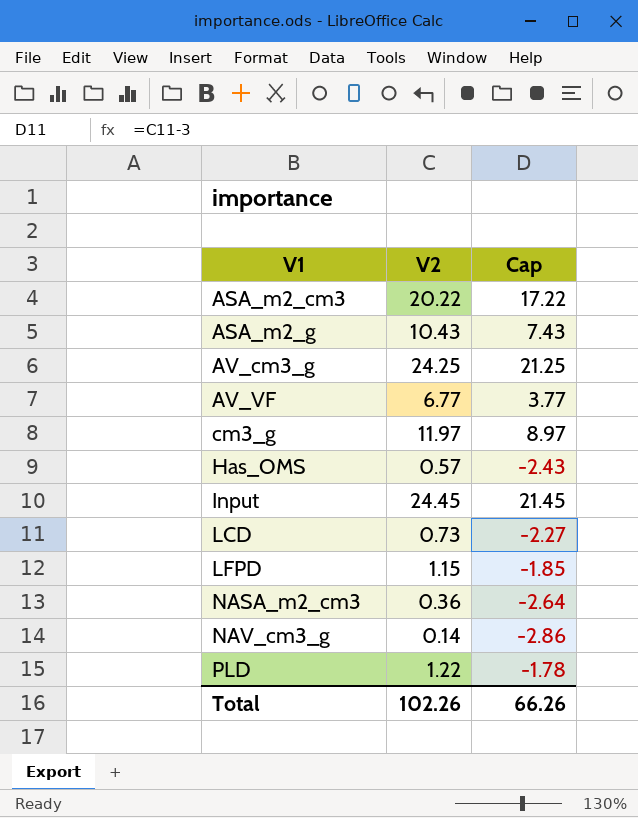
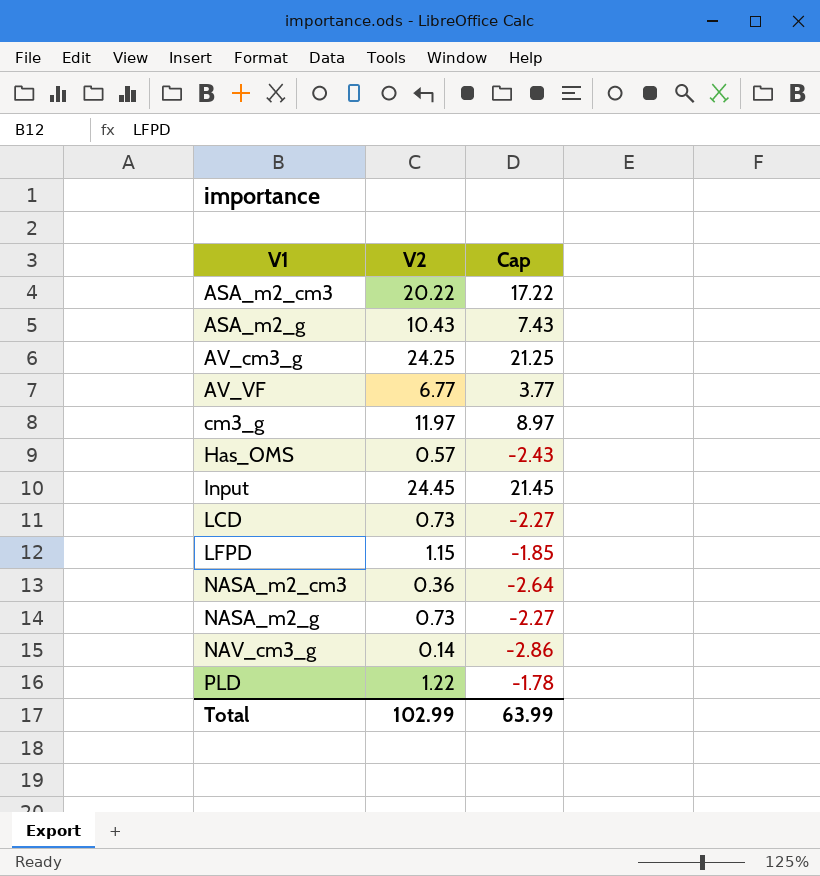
row NASA_m2_g: none -> 0.73 | -2.27
Total | V2: 102.26 -> 102.99
Total | Cap: 66.26 -> 63.99

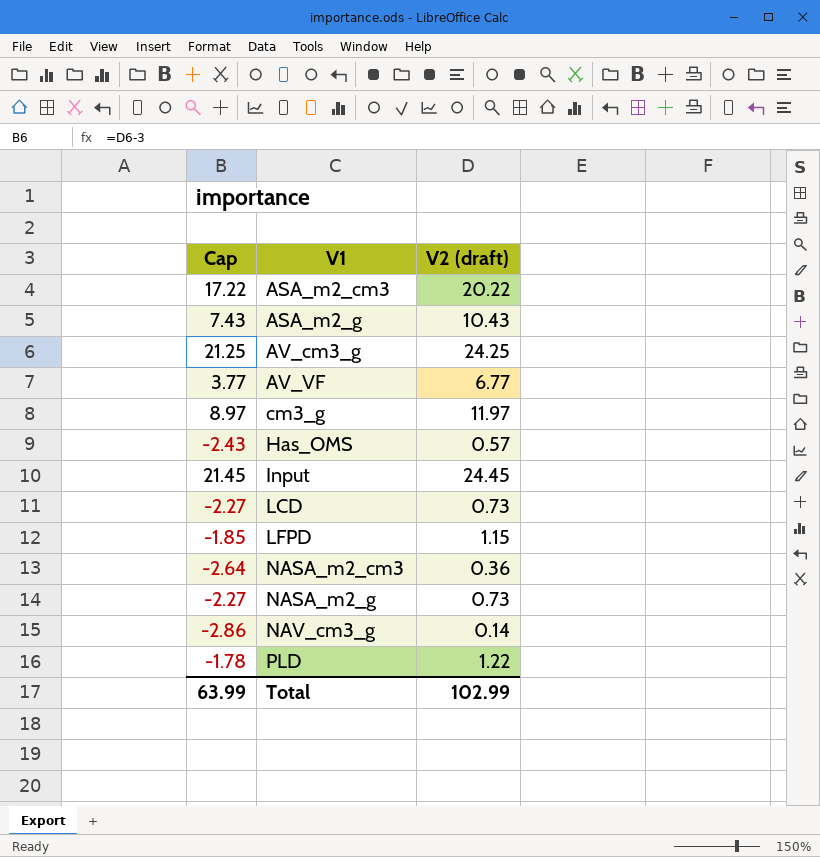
column Cap | position: 3 -> 1
column name: V2 -> V2 (draft)

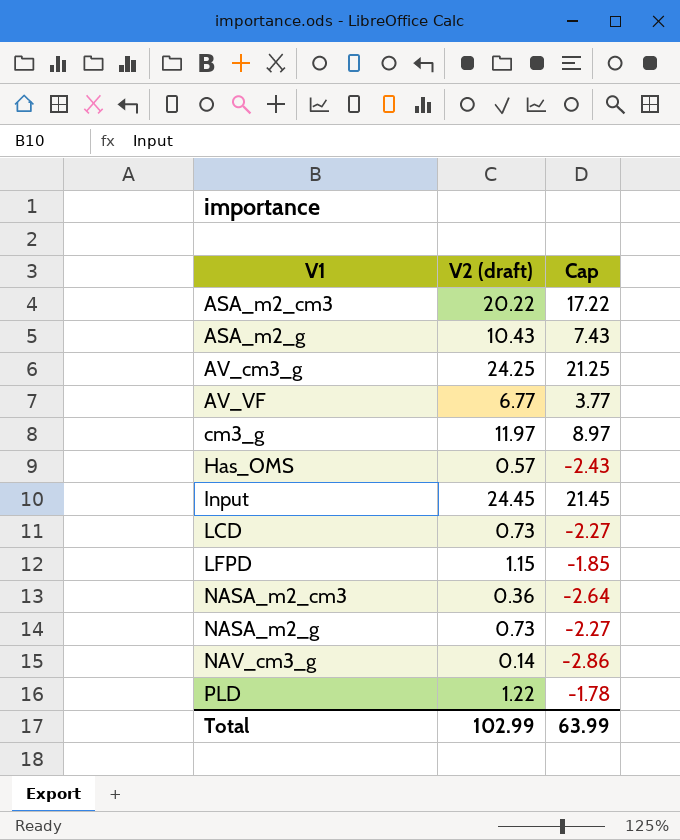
column Cap | position: 1 -> 3

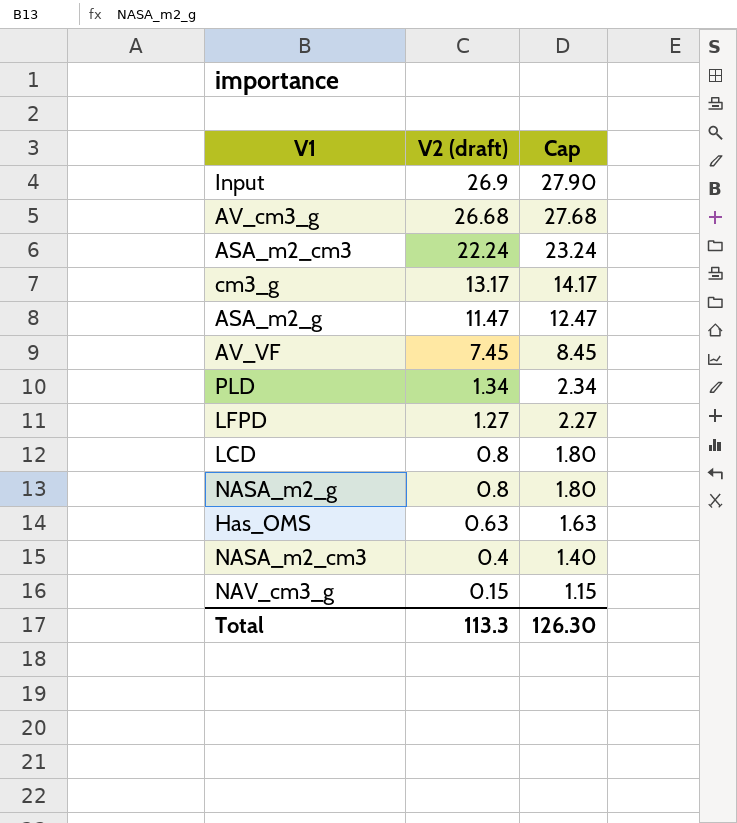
row order: V1 ascending -> V2 (draft) descending
column Cap | formula: [V2 (draft)] - 3 -> [V2 (draft)] + 1
Input | V2 (draft): 24.45 -> 26.9
AV_cm3_g | V2 (draft): 24.25 -> 26.68
ASA_m2_cm3 | V2 (draft): 20.22 -> 22.24
cm3_g | V2 (draft): 11.97 -> 13.17
ASA_m2_g | V2 (draft): 10.43 -> 11.47
AV_VF | V2 (draft): 6.77 -> 7.45
PLD | V2 (draft): 1.22 -> 1.34
LFPD | V2 (draft): 1.15 -> 1.27
LCD | V2 (draft): 0.73 -> 0.8
NASA_m2_g | V2 (draft): 0.73 -> 0.8
Has_OMS | V2 (draft): 0.57 -> 0.63
NASA_m2_cm3 | V2 (draft): 0.36 -> 0.4
NAV_cm3_g | V2 (draft): 0.14 -> 0.15
Total | V2 (draft): 102.99 -> 113.3
Total | Cap: 63.99 -> 126.30

